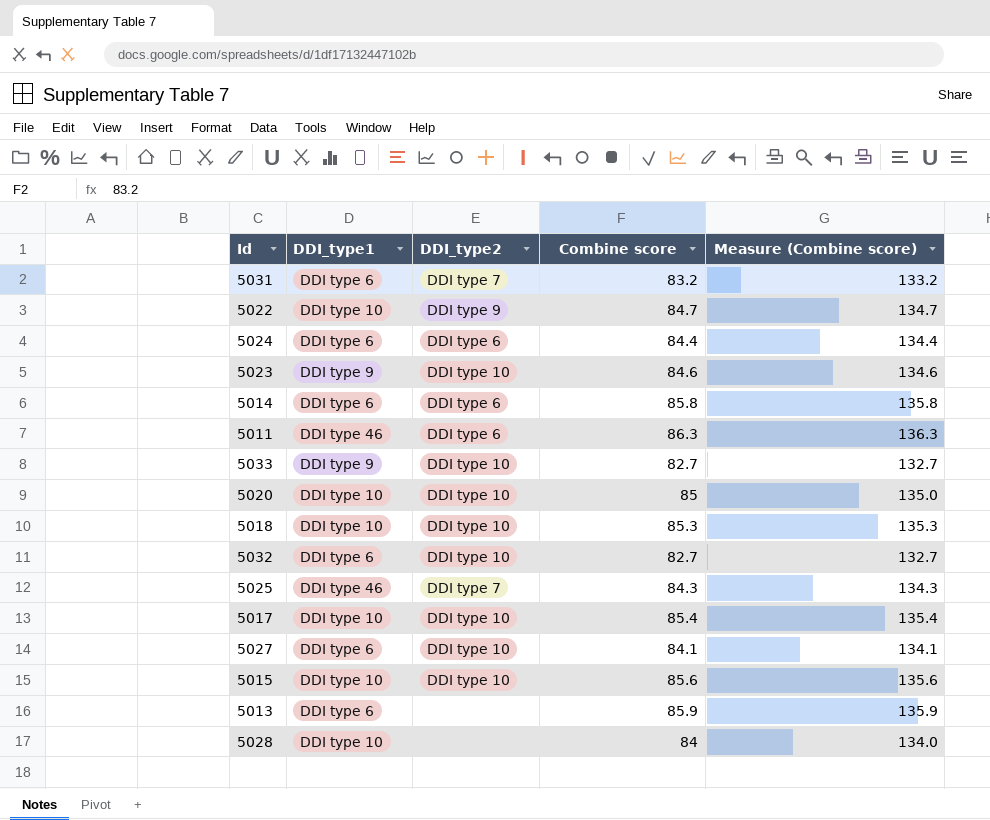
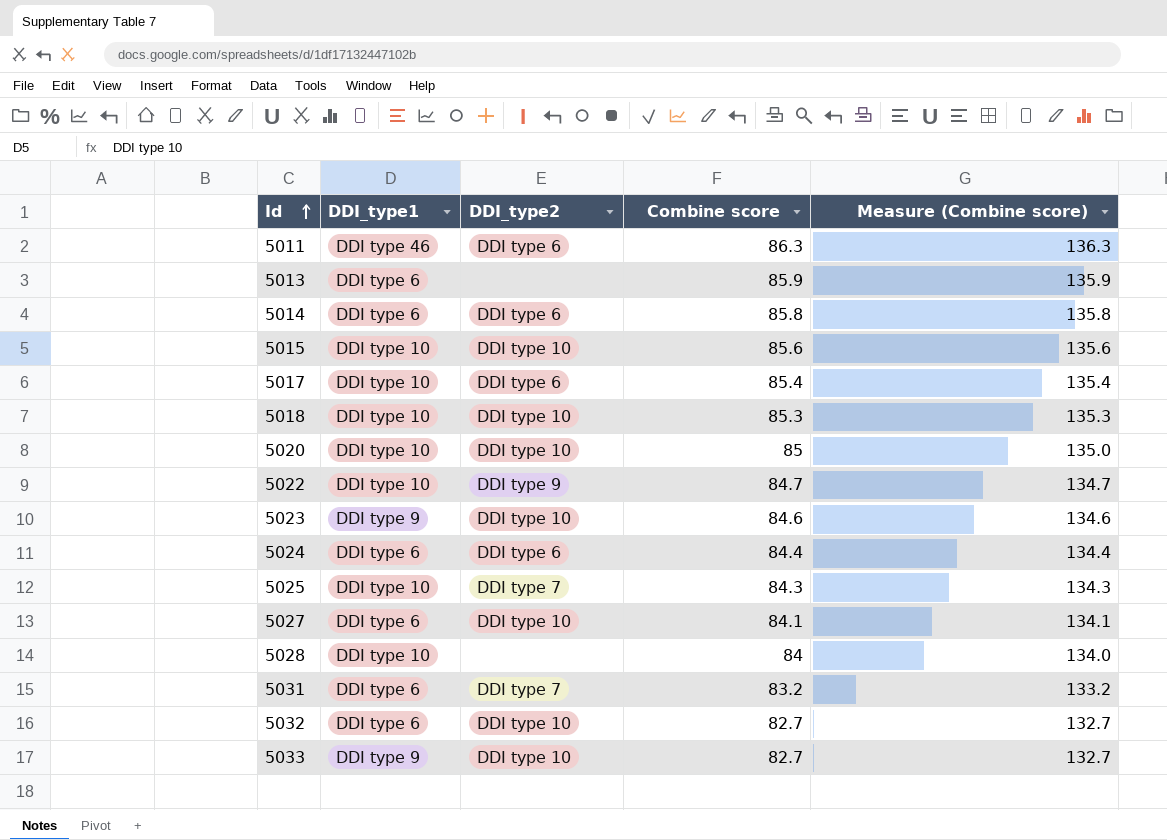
row order: none -> Id ascending
5017 | DDI_type2: DDI type 10 -> DDI type 6
5025 | DDI_type1: DDI type 46 -> DDI type 10

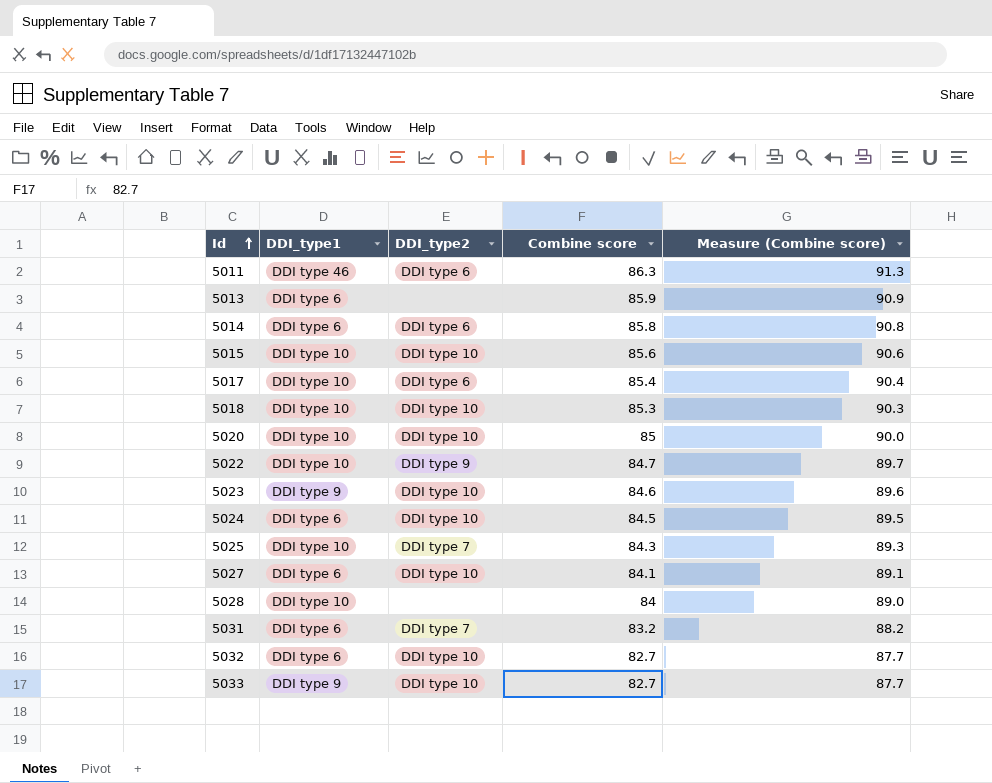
column Measure (Combine score) | formula: [Combine score] + 50 -> [Combine score] + 5
5024 | DDI_type2: DDI type 6 -> DDI type 10
5024 | Combine score: 84.4 -> 84.5

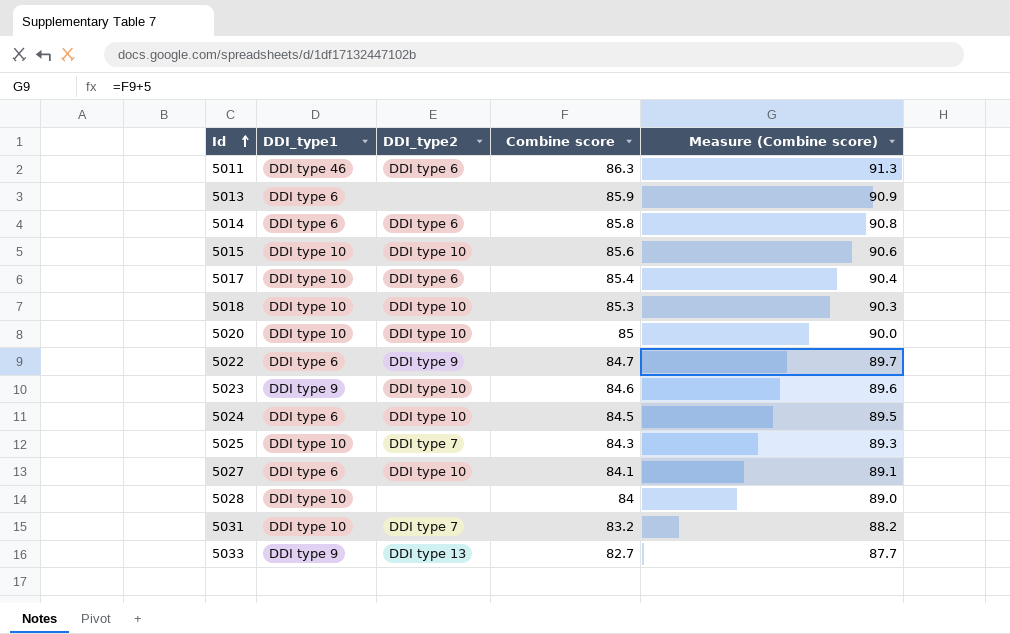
row 5032: DDI type 6 | DDI type 10 | 82.7 | 87.7 -> none
5022 | DDI_type1: DDI type 10 -> DDI type 6
5031 | DDI_type1: DDI type 6 -> DDI type 10
5033 | DDI_type2: DDI type 10 -> DDI type 13

